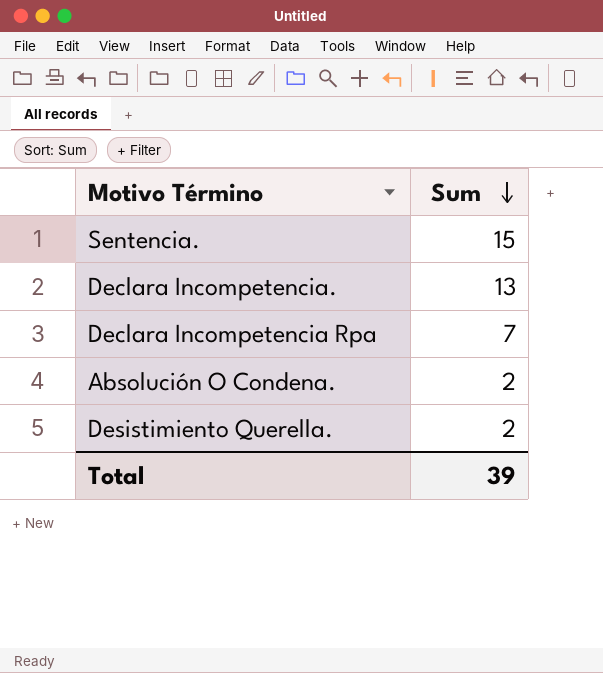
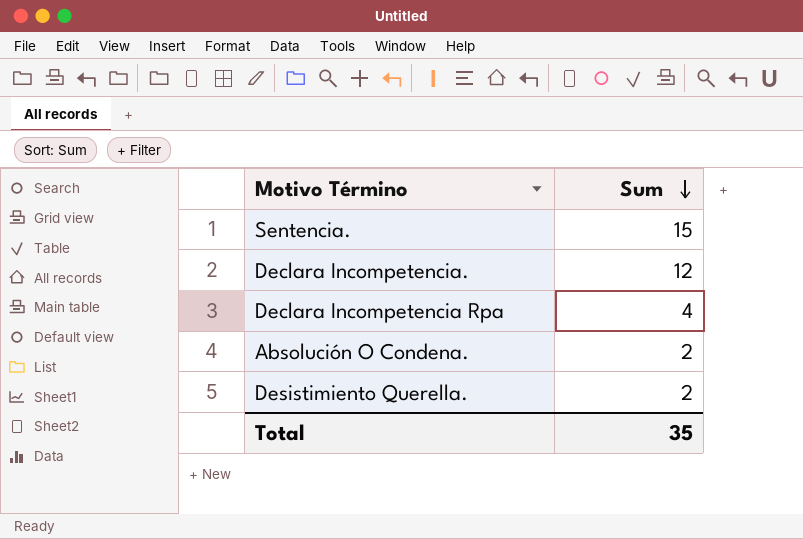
Declara Incompetencia. | Sum: 13 -> 12
Declara Incompetencia Rpa | Sum: 7 -> 4
Total | Sum: 39 -> 35

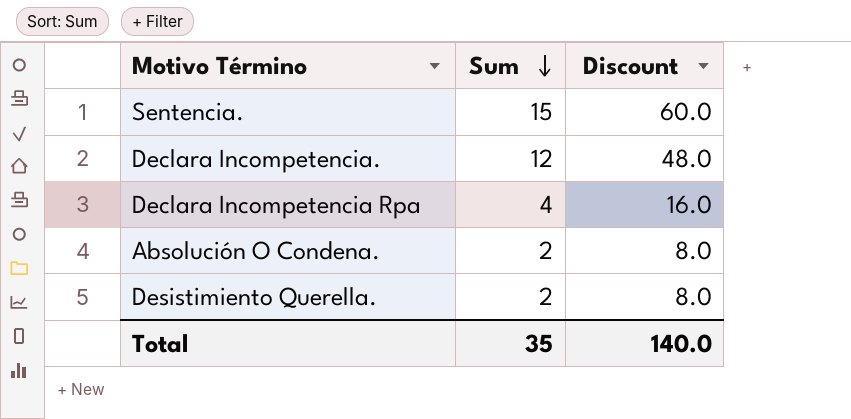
column Discount | formula: none -> [Sum] * 4

